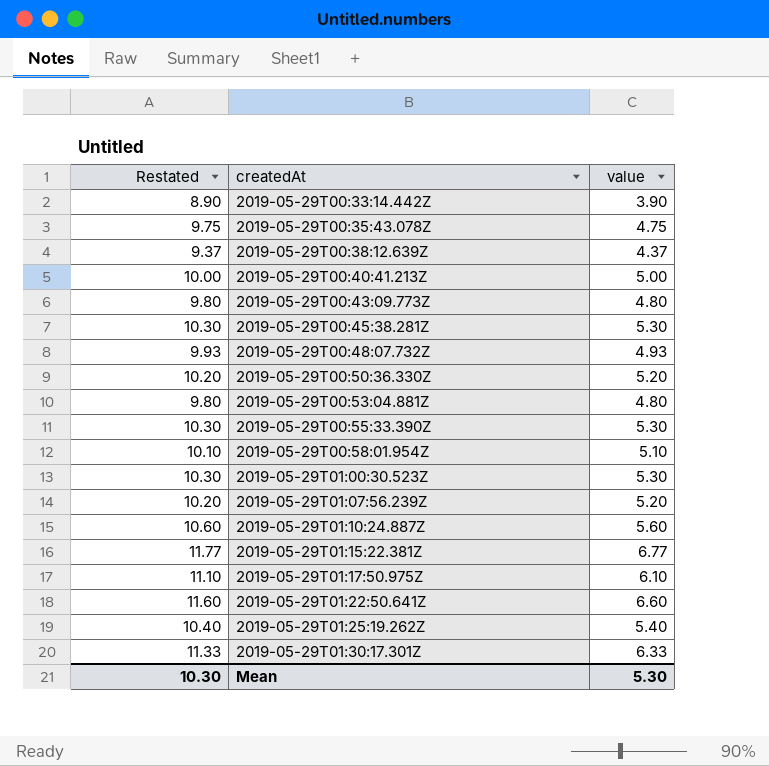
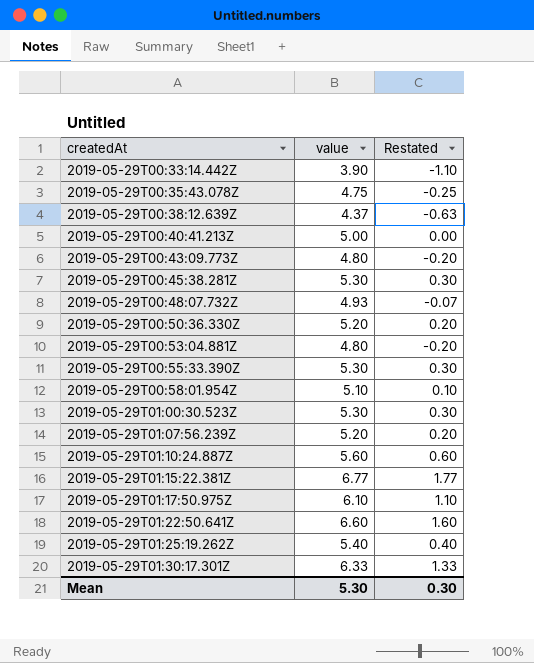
column Restated | formula: [value] + 5 -> [value] - 5
column Restated | position: 1 -> 3
Mean | Restated: 10.30 -> 0.30

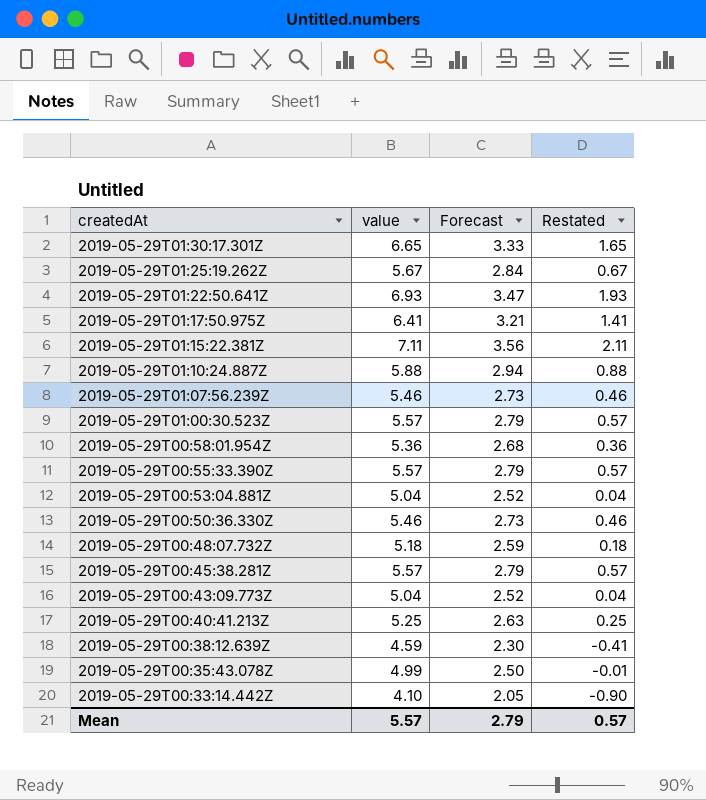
row order: createdAt ascending -> createdAt descending
column Forecast | formula: none -> [value] * 0.5
2019-05-29T01:30:17.301Z | value: 6.33 -> 6.65
2019-05-29T01:30:17.301Z | Restated: 1.33 -> 1.65
2019-05-29T01:25:19.262Z | value: 5.40 -> 5.67
2019-05-29T01:25:19.262Z | Restated: 0.40 -> 0.67
2019-05-29T01:22:50.641Z | value: 6.60 -> 6.93
2019-05-29T01:22:50.641Z | Restated: 1.60 -> 1.93
2019-05-29T01:17:50.975Z | value: 6.10 -> 6.41
2019-05-29T01:17:50.975Z | Restated: 1.10 -> 1.41
2019-05-29T01:15:22.381Z | value: 6.77 -> 7.11
2019-05-29T01:15:22.381Z | Restated: 1.77 -> 2.11
2019-05-29T01:10:24.887Z | value: 5.60 -> 5.88
2019-05-29T01:10:24.887Z | Restated: 0.60 -> 0.88
2019-05-29T01:07:56.239Z | value: 5.20 -> 5.46
2019-05-29T01:07:56.239Z | Restated: 0.20 -> 0.46
2019-05-29T01:00:30.523Z | value: 5.30 -> 5.57
2019-05-29T01:00:30.523Z | Restated: 0.30 -> 0.57
2019-05-29T00:58:01.954Z | value: 5.10 -> 5.36
2019-05-29T00:58:01.954Z | Restated: 0.10 -> 0.36
2019-05-29T00:55:33.390Z | value: 5.30 -> 5.57
2019-05-29T00:55:33.390Z | Restated: 0.30 -> 0.57
2019-05-29T00:53:04.881Z | value: 4.80 -> 5.04
2019-05-29T00:53:04.881Z | Restated: -0.20 -> 0.04
2019-05-29T00:50:36.330Z | value: 5.20 -> 5.46
2019-05-29T00:50:36.330Z | Restated: 0.20 -> 0.46
2019-05-29T00:48:07.732Z | value: 4.93 -> 5.18
2019-05-29T00:48:07.732Z | Restated: -0.07 -> 0.18
2019-05-29T00:45:38.281Z | value: 5.30 -> 5.57
2019-05-29T00:45:38.281Z | Restated: 0.30 -> 0.57
2019-05-29T00:43:09.773Z | value: 4.80 -> 5.04
2019-05-29T00:43:09.773Z | Restated: -0.20 -> 0.04
2019-05-29T00:40:41.213Z | value: 5.00 -> 5.25
2019-05-29T00:40:41.213Z | Restated: 0.00 -> 0.25
2019-05-29T00:38:12.639Z | value: 4.37 -> 4.59
2019-05-29T00:38:12.639Z | Restated: -0.63 -> -0.41
2019-05-29T00:35:43.078Z | value: 4.75 -> 4.99
2019-05-29T00:35:43.078Z | Restated: -0.25 -> -0.01
2019-05-29T00:33:14.442Z | value: 3.90 -> 4.10
2019-05-29T00:33:14.442Z | Restated: -1.10 -> -0.90
Mean | value: 5.30 -> 5.57
Mean | Restated: 0.30 -> 0.57

